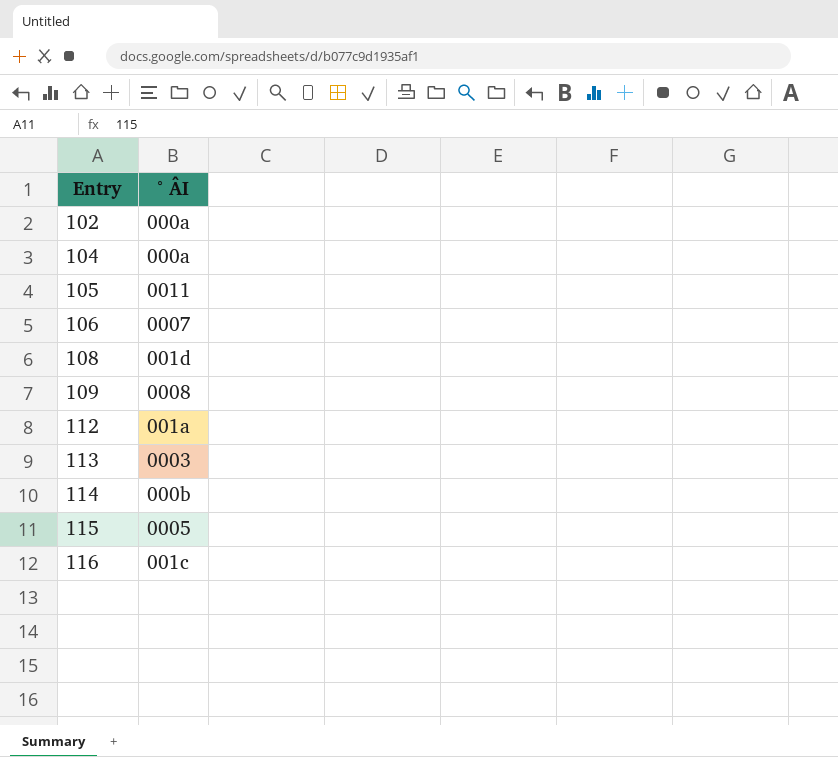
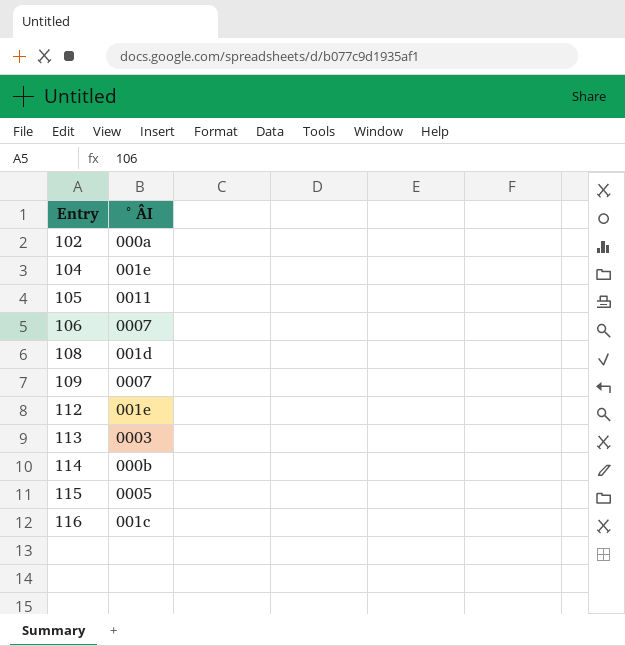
104 | ° ÂI: 000a -> 001e
109 | ° ÂI: 0008 -> 0007
112 | ° ÂI: 001a -> 001e

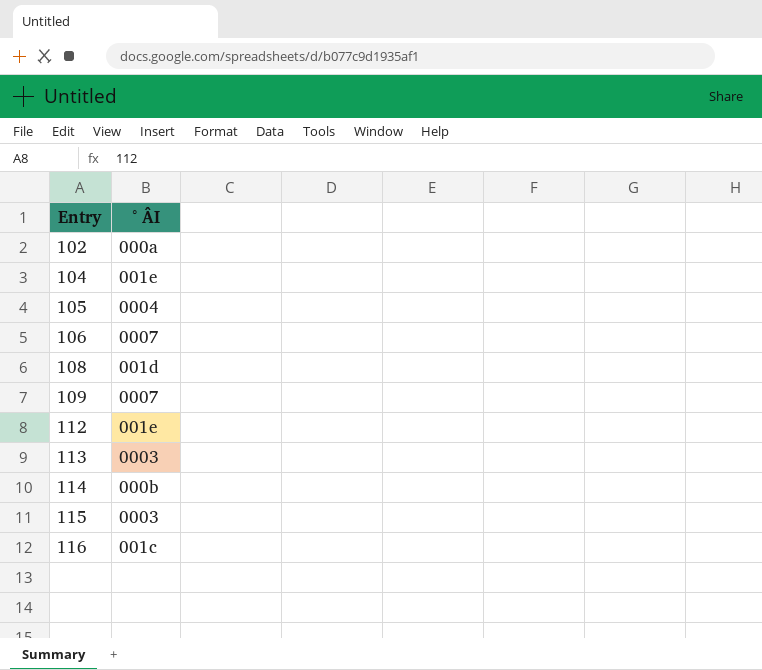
105 | ° ÂI: 0011 -> 0004
115 | ° ÂI: 0005 -> 0003

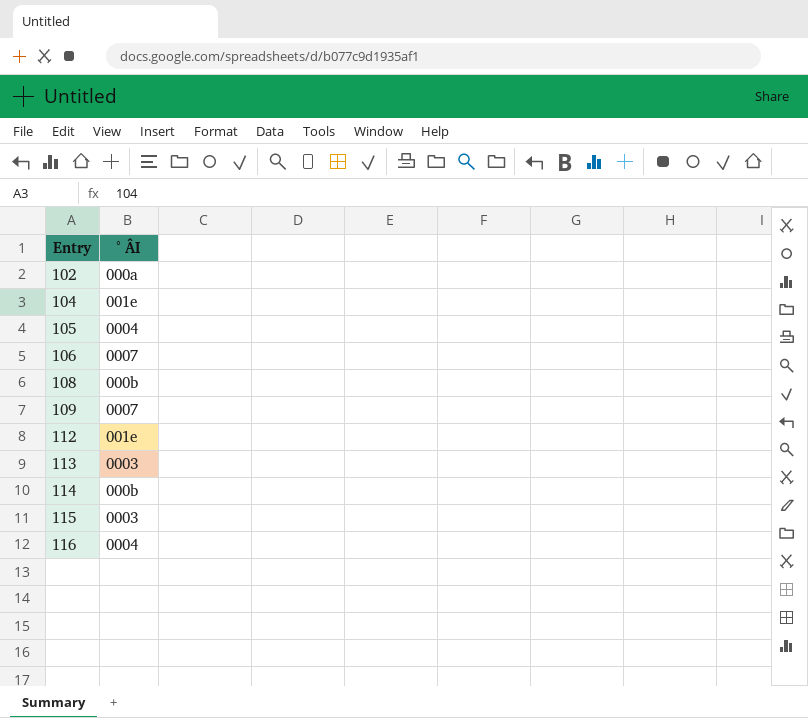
108 | ° ÂI: 001d -> 000b
116 | ° ÂI: 001c -> 0004

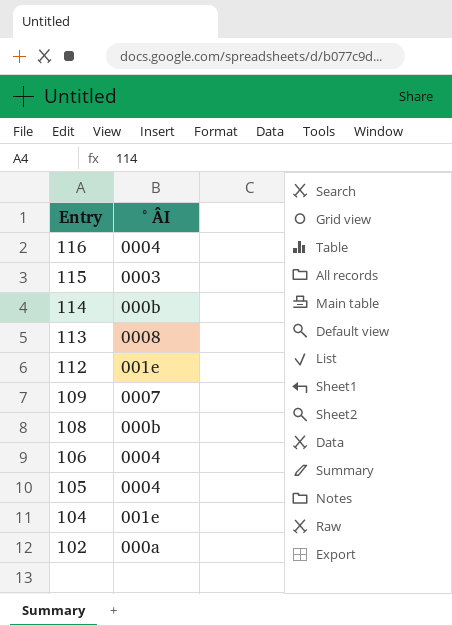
row order: Entry ascending -> Entry descending
113 | ° ÂI: 0003 -> 0008
106 | ° ÂI: 0007 -> 0004

